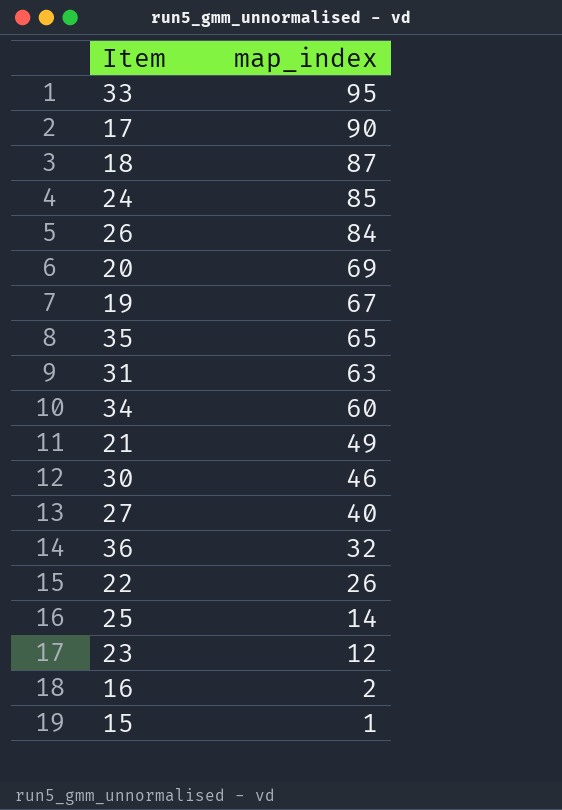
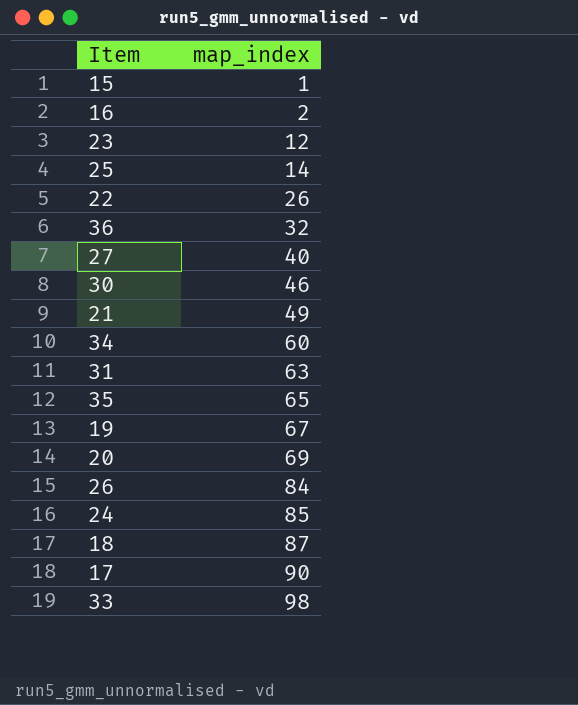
row order: map_index descending -> map_index ascending
33 | map_index: 95 -> 98

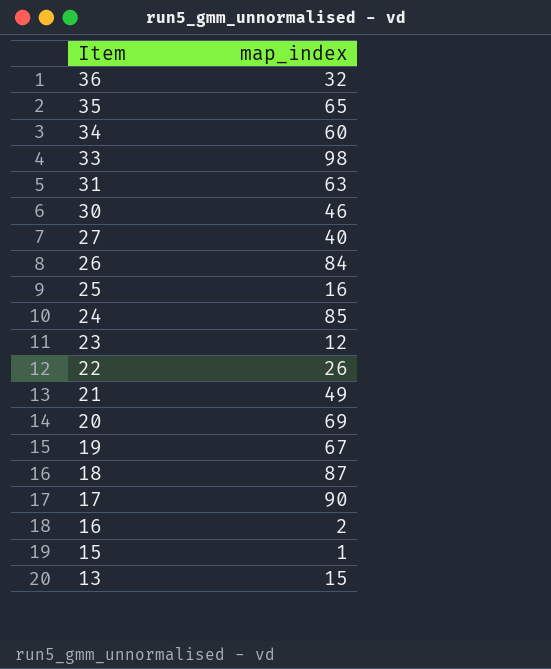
row order: map_index ascending -> Item descending
25 | map_index: 14 -> 16
row 13: none -> 15

